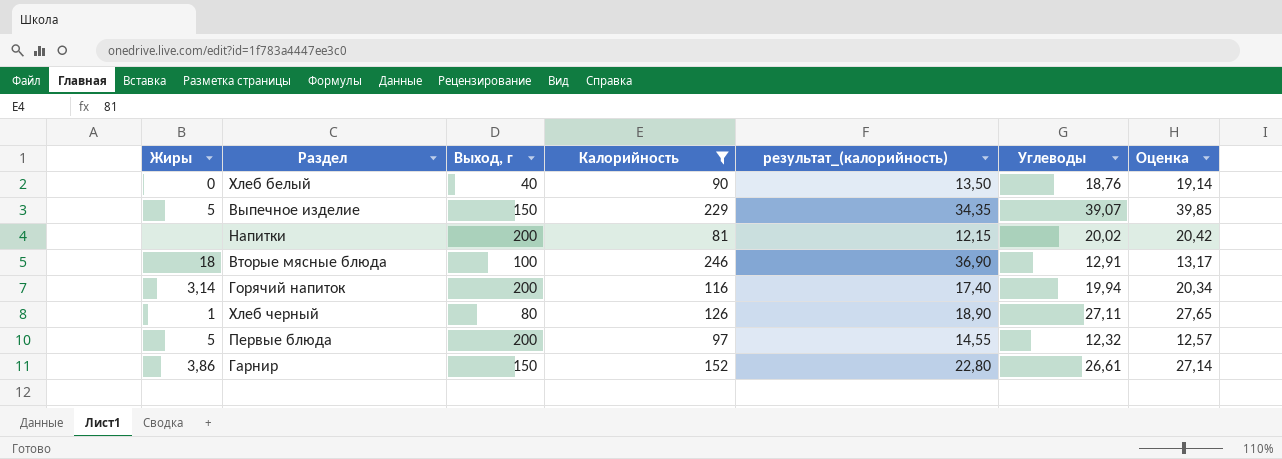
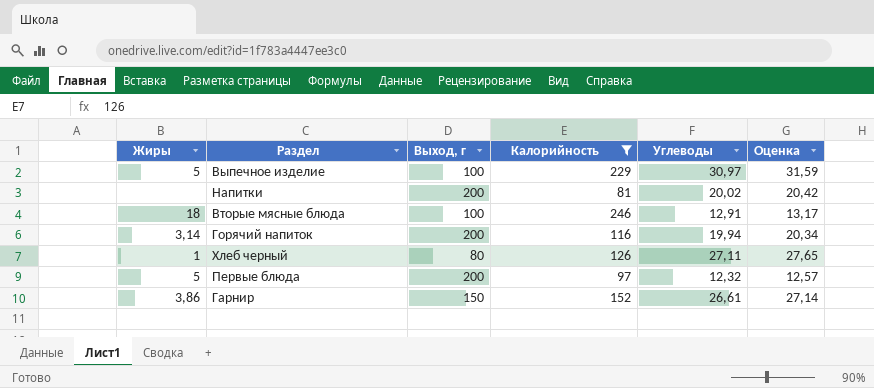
column результат_(калорийность) | formula: [Калорийность] * 0,15 -> none
row Хлеб белый: 0 | 40 | 90 | 13,50 | 18,76 | 19,14 -> none
Выпечное изделие | Выход, г: 150 -> 100
Выпечное изделие | Углеводы: 39,07 -> 30,97
Выпечное изделие | Оценка: 39,85 -> 31,59

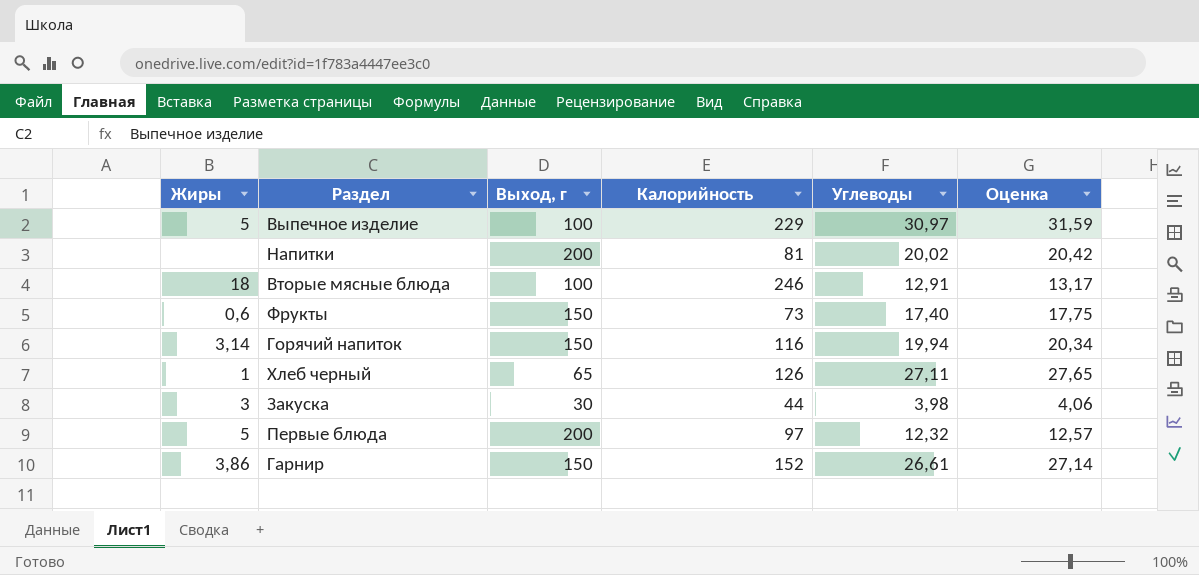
filter: Калорийность >= 81 -> none
Горячий напиток | Выход, г: 200 -> 150
Хлеб черный | Выход, г: 80 -> 65

